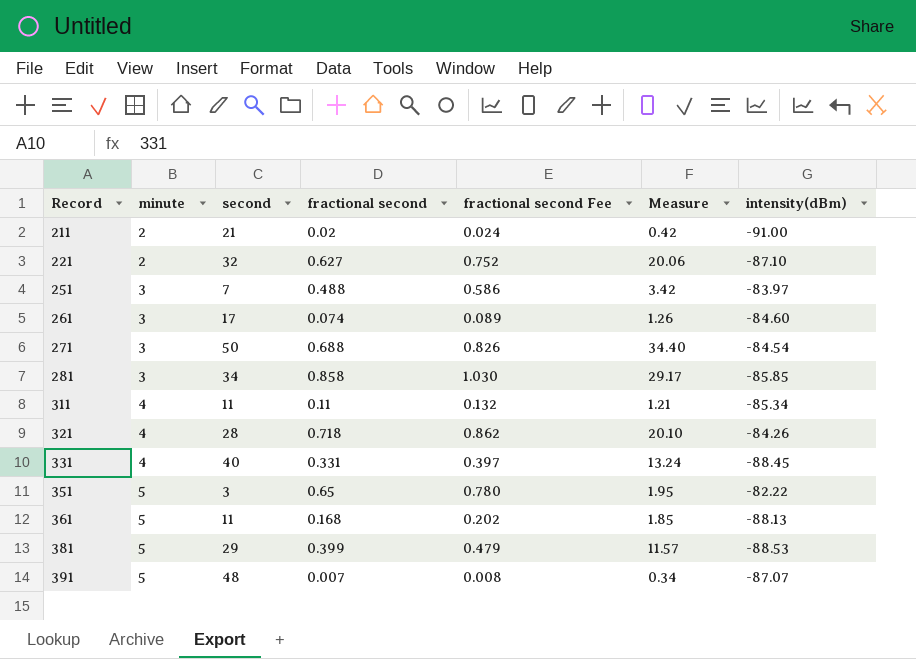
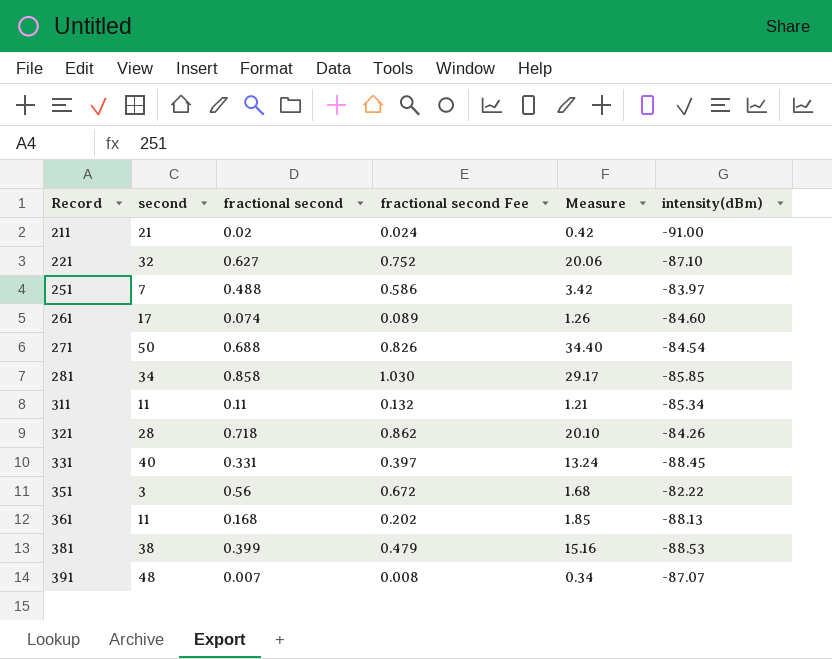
column minute | position: 2 -> none
351 | fractional second: 0.65 -> 0.56
351 | fractional second Fee: 0.780 -> 0.672
351 | Measure: 1.95 -> 1.68
381 | second: 29 -> 38
381 | Measure: 11.57 -> 15.16

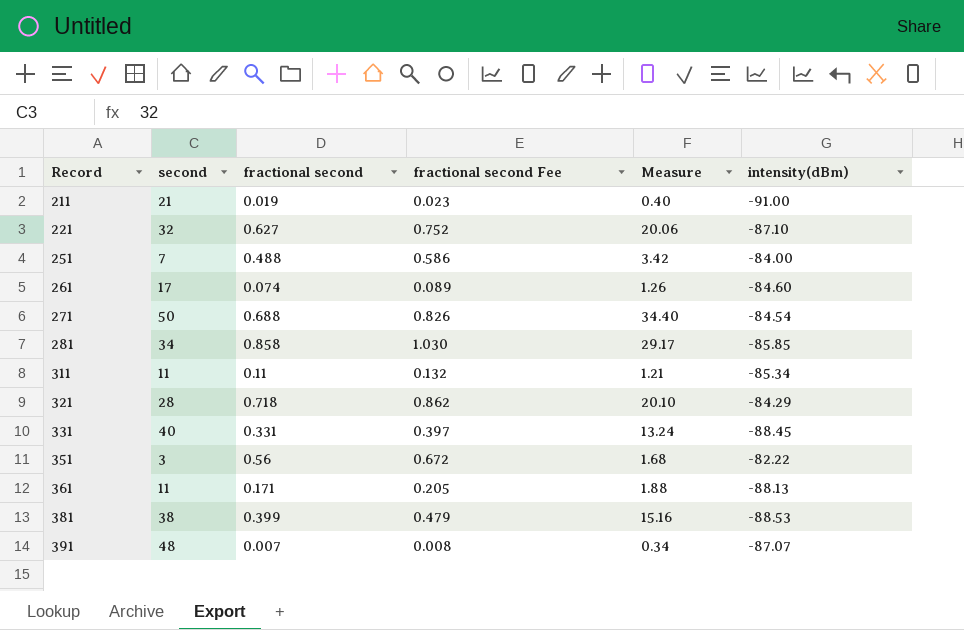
211 | fractional second: 0.02 -> 0.019
211 | fractional second Fee: 0.024 -> 0.023
211 | Measure: 0.42 -> 0.40
251 | intensity(dBm): -83.97 -> -84.00
321 | intensity(dBm): -84.26 -> -84.29
361 | fractional second: 0.168 -> 0.171
361 | fractional second Fee: 0.202 -> 0.205
361 | Measure: 1.85 -> 1.88

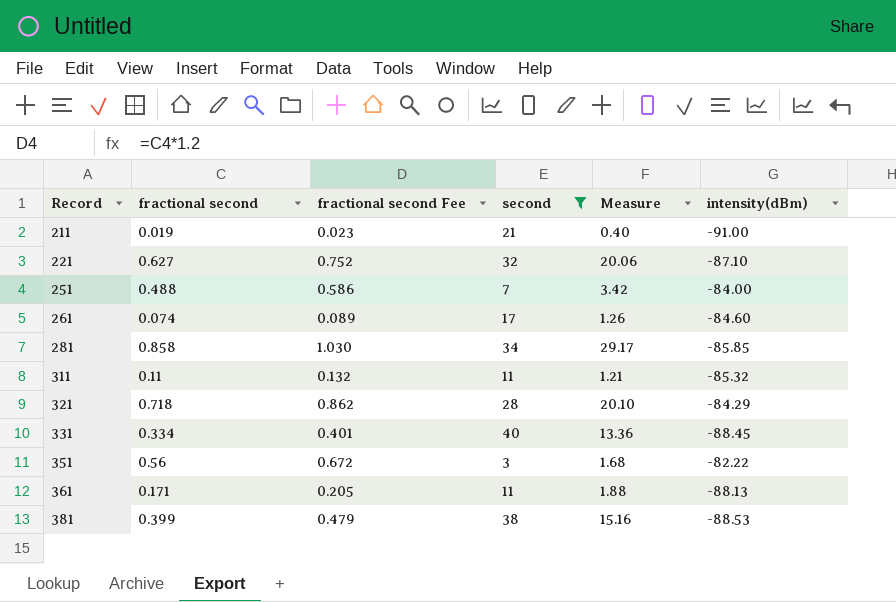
filter: none -> second <= 40
column second | position: 2 -> 4
311 | intensity(dBm): -85.34 -> -85.32
331 | fractional second: 0.331 -> 0.334
331 | fractional second Fee: 0.397 -> 0.401
331 | Measure: 13.24 -> 13.36

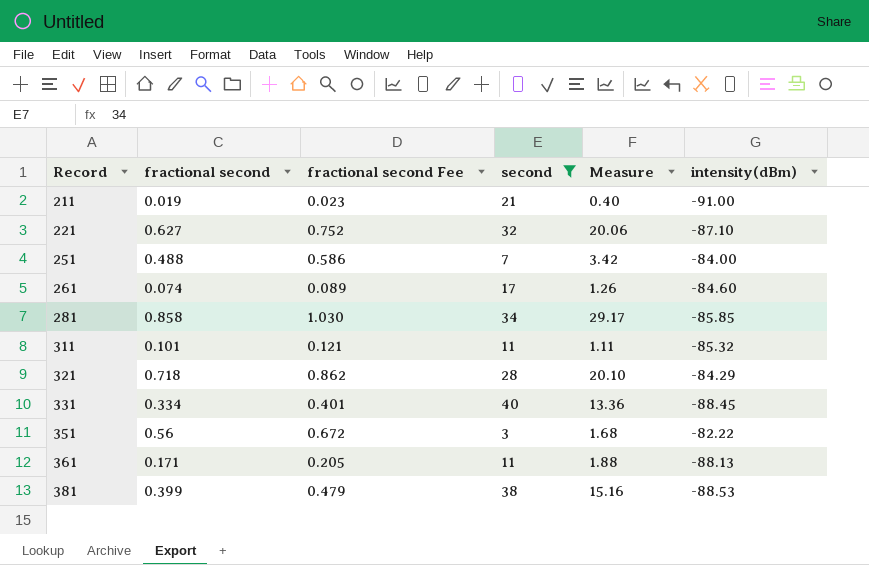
311 | fractional second: 0.11 -> 0.101
311 | fractional second Fee: 0.132 -> 0.121
311 | Measure: 1.21 -> 1.11

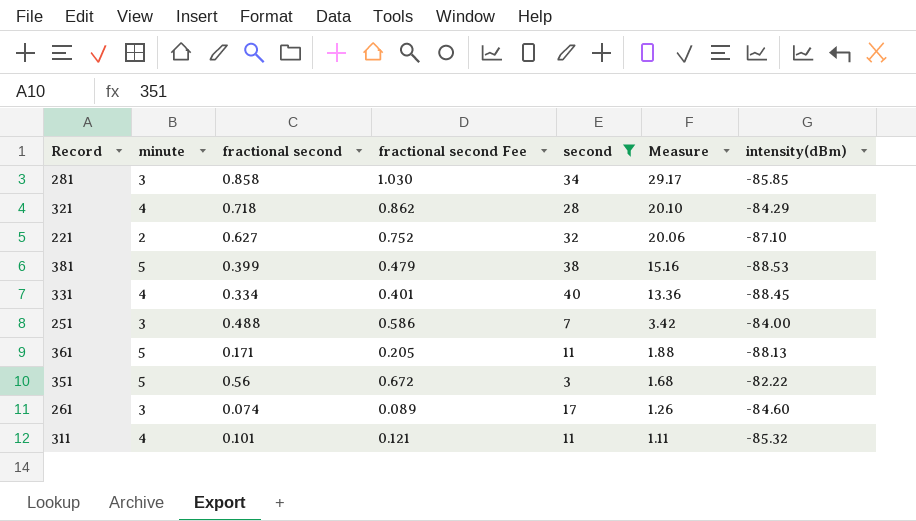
row order: Record ascending -> Measure descending
column minute | position: none -> 2
row 211: 0.019 | 0.023 | 21 | 0.40 | -91.00 -> none

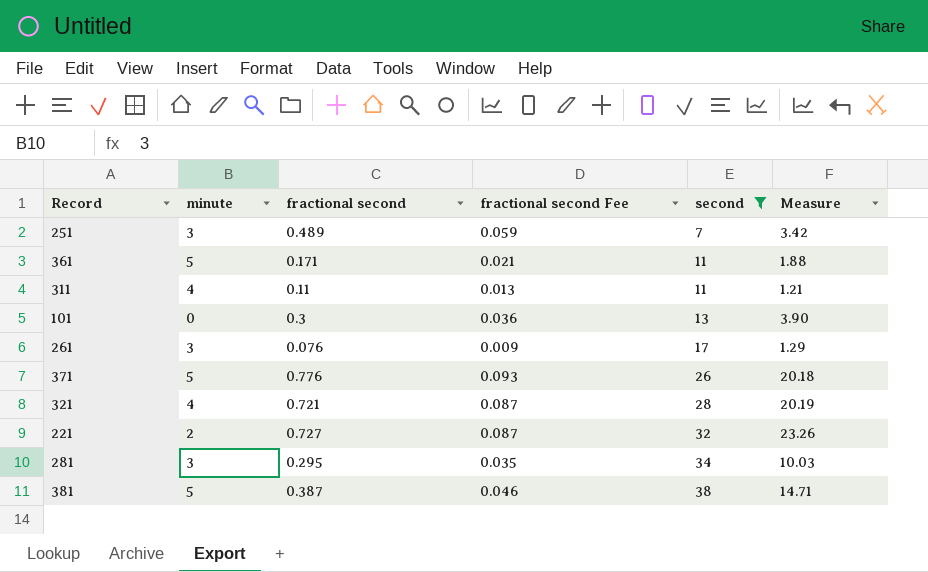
row order: Measure descending -> second ascending
column intensity(dBm) | position: 7 -> none
column fractional second Fee | formula: [fractional second] * 1.2 -> [fractional second] * 0.12
row 331: 4 | 0.334 | 0.401 | 40 | 13.36 | -88.45 -> none
row 351: 5 | 0.56 | 0.672 | 3 | 1.68 | -82.22 -> none
251 | fractional second: 0.488 -> 0.489
311 | fractional second: 0.101 -> 0.11
311 | Measure: 1.11 -> 1.21
row 101: none -> 0 | 0.3 | 0.036 | 13 | 3.90
261 | fractional second: 0.074 -> 0.076
261 | Measure: 1.26 -> 1.29
row 371: none -> 5 | 0.776 | 0.093 | 26 | 20.18
321 | fractional second: 0.718 -> 0.721
321 | Measure: 20.10 -> 20.19
221 | fractional second: 0.627 -> 0.727
221 | Measure: 20.06 -> 23.26
281 | fractional second: 0.858 -> 0.295
281 | Measure: 29.17 -> 10.03
381 | fractional second: 0.399 -> 0.387
381 | Measure: 15.16 -> 14.71

